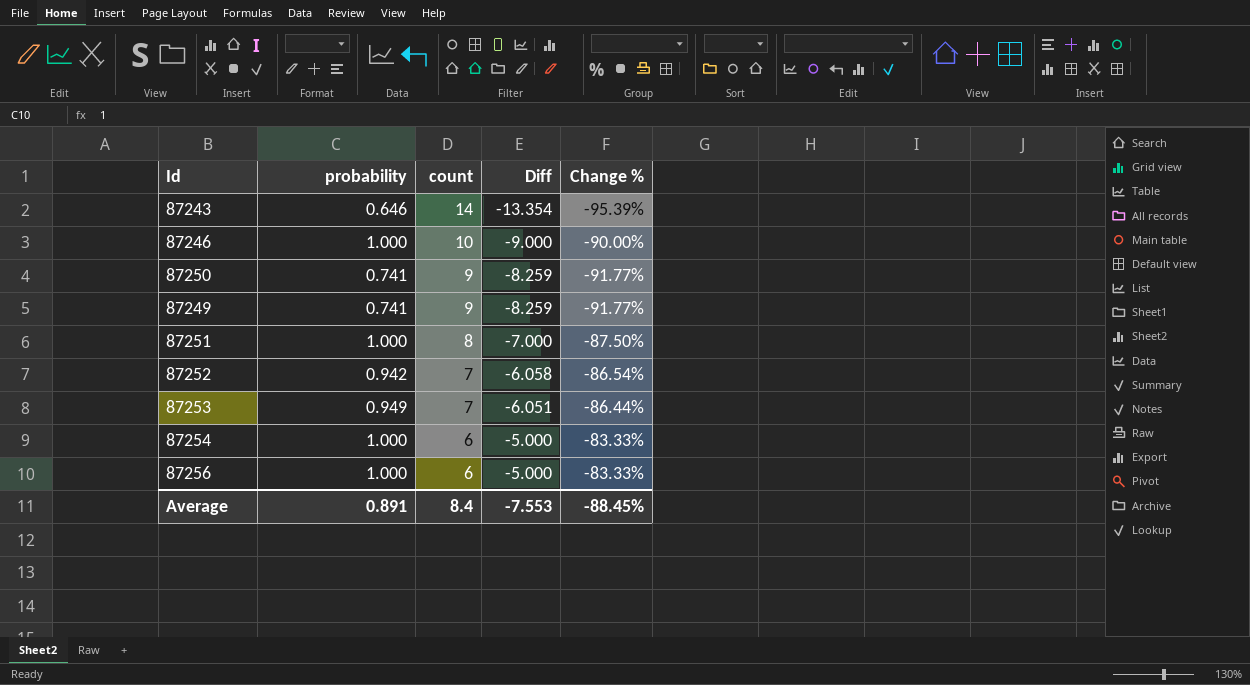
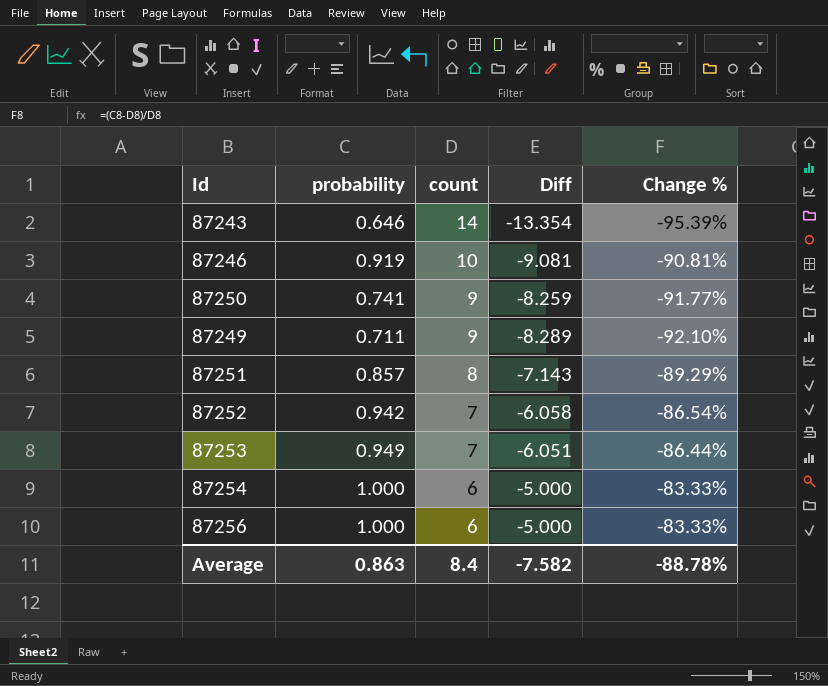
87246 | probability: 1.000 -> 0.919
87246 | Diff: -9.000 -> -9.081
87246 | Change %: -90.00% -> -90.81%
87249 | probability: 0.741 -> 0.711
87249 | Diff: -8.259 -> -8.289
87249 | Change %: -91.77% -> -92.10%
87251 | probability: 1.000 -> 0.857
87251 | Diff: -7.000 -> -7.143
87251 | Change %: -87.50% -> -89.29%
Average | probability: 0.891 -> 0.863
Average | Diff: -7.553 -> -7.582
Average | Change %: -88.45% -> -88.78%

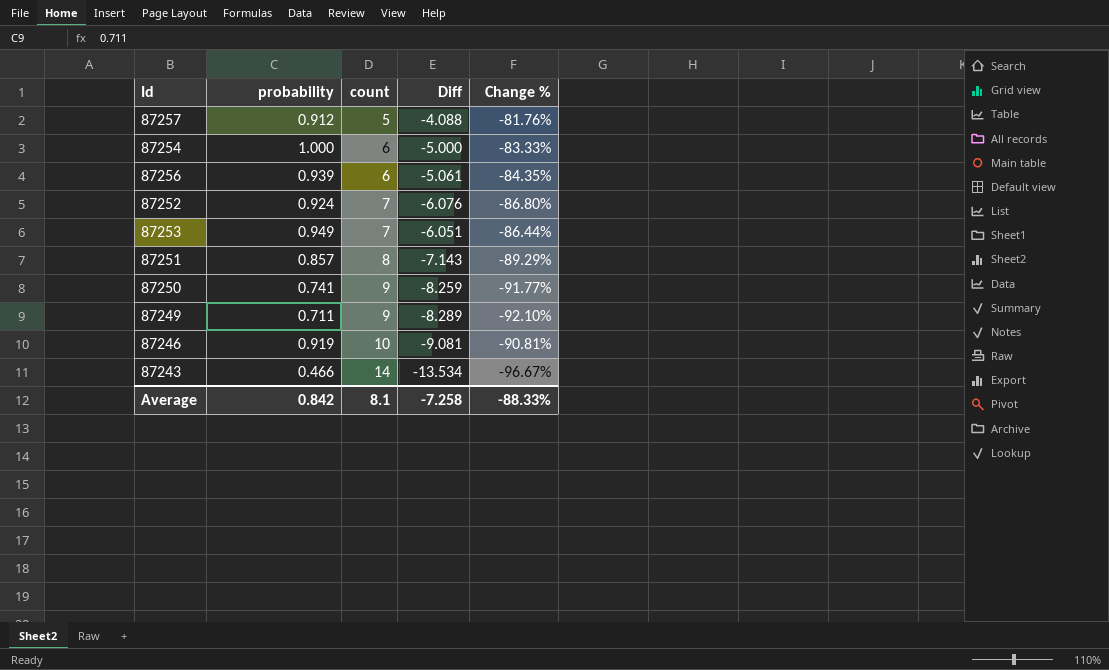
row order: count descending -> count ascending
row 87257: none -> 0.912 | 5 | -4.088 | -81.76%
87256 | probability: 1.000 -> 0.939
87256 | Diff: -5.000 -> -5.061
87256 | Change %: -83.33% -> -84.35%
87252 | probability: 0.942 -> 0.924
87252 | Diff: -6.058 -> -6.076
87252 | Change %: -86.54% -> -86.80%
87243 | probability: 0.646 -> 0.466
87243 | Diff: -13.354 -> -13.534
87243 | Change %: -95.39% -> -96.67%
Average | probability: 0.863 -> 0.842
Average | count: 8.4 -> 8.1
Average | Diff: -7.582 -> -7.258
Average | Change %: -88.78% -> -88.33%

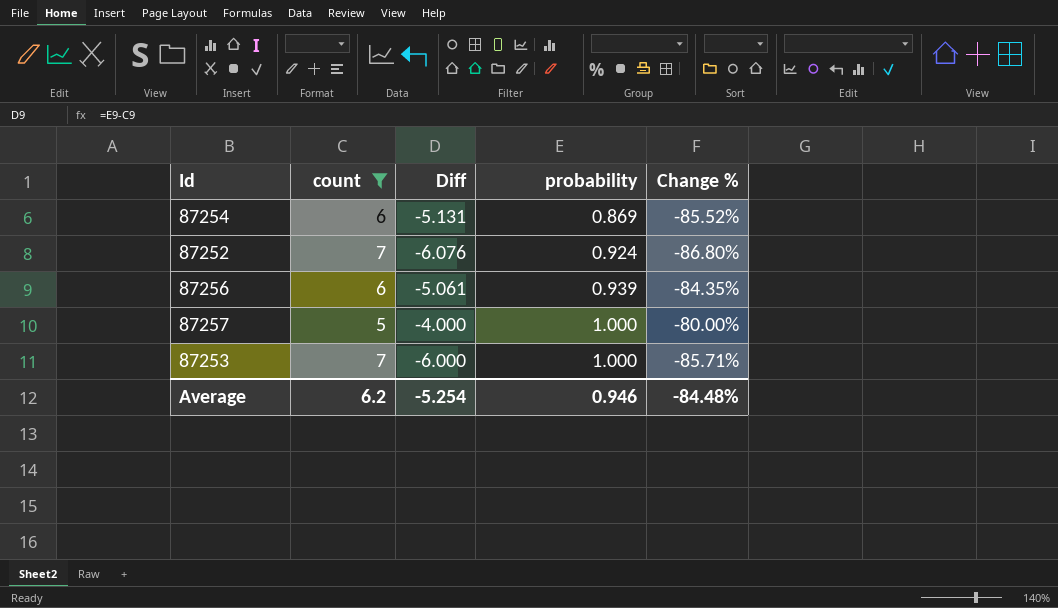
filter: none -> count <= 7
row order: count ascending -> probability ascending
column probability | position: 2 -> 4
87254 | Diff: -5.000 -> -5.131
87254 | probability: 1.000 -> 0.869
87254 | Change %: -83.33% -> -85.52%
87257 | Diff: -4.088 -> -4.000
87257 | probability: 0.912 -> 1.000
87257 | Change %: -81.76% -> -80.00%
87253 | Diff: -6.051 -> -6.000
87253 | probability: 0.949 -> 1.000
87253 | Change %: -86.44% -> -85.71%
Average | count: 8.1 -> 6.2
Average | Diff: -7.258 -> -5.254
Average | probability: 0.842 -> 0.946
Average | Change %: -88.33% -> -84.48%

